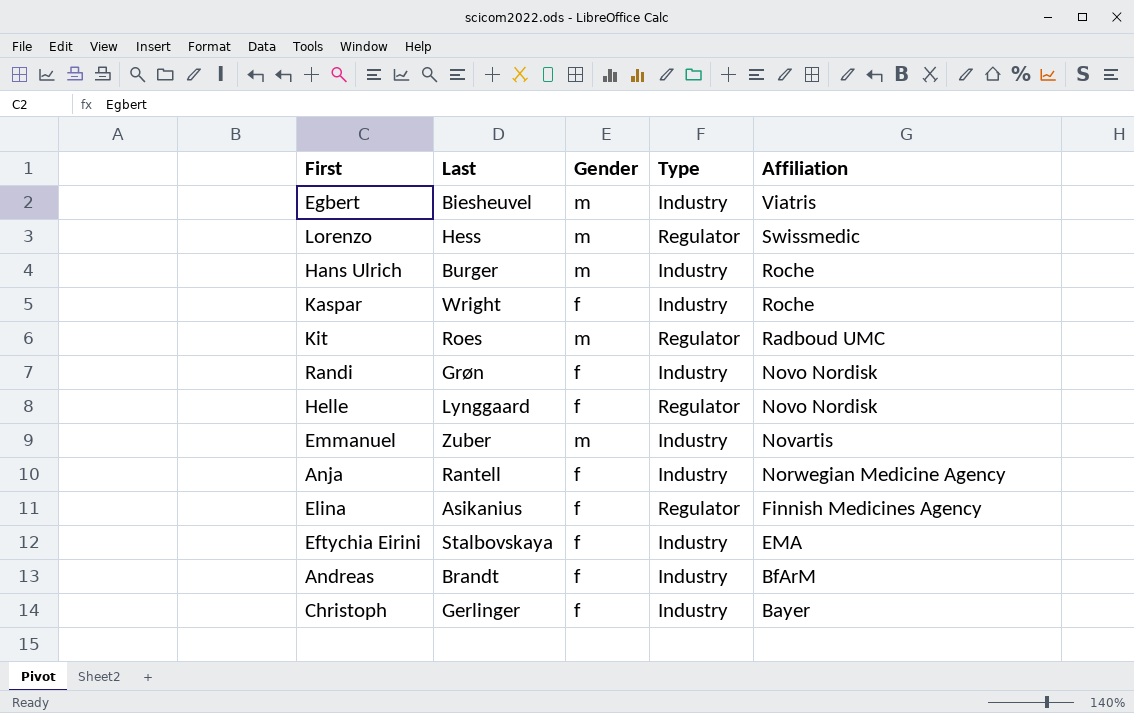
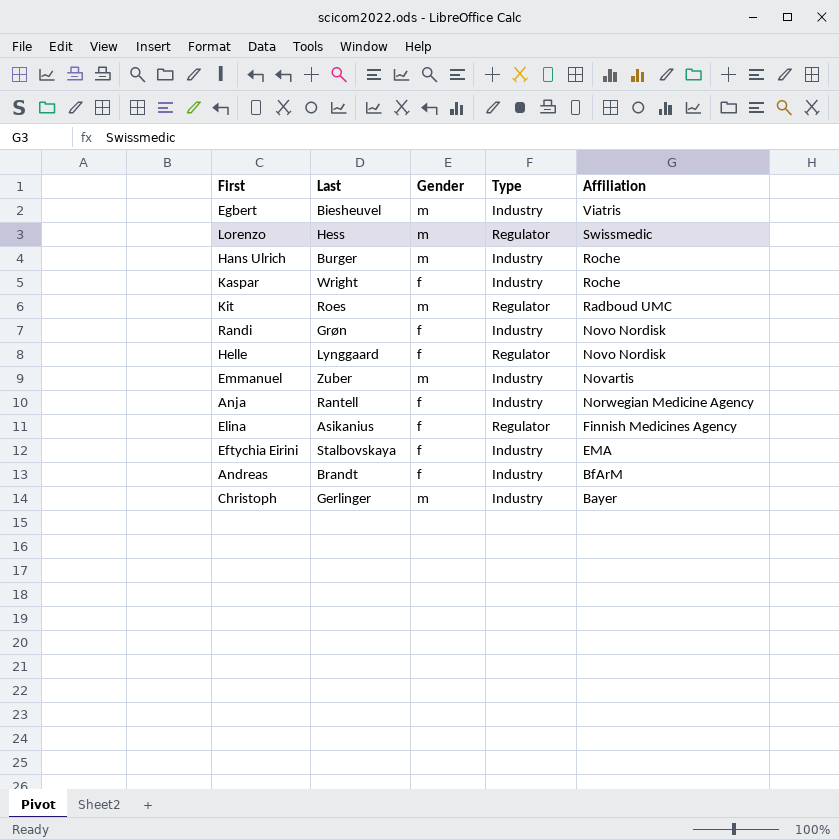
Christoph | Gender: f -> m

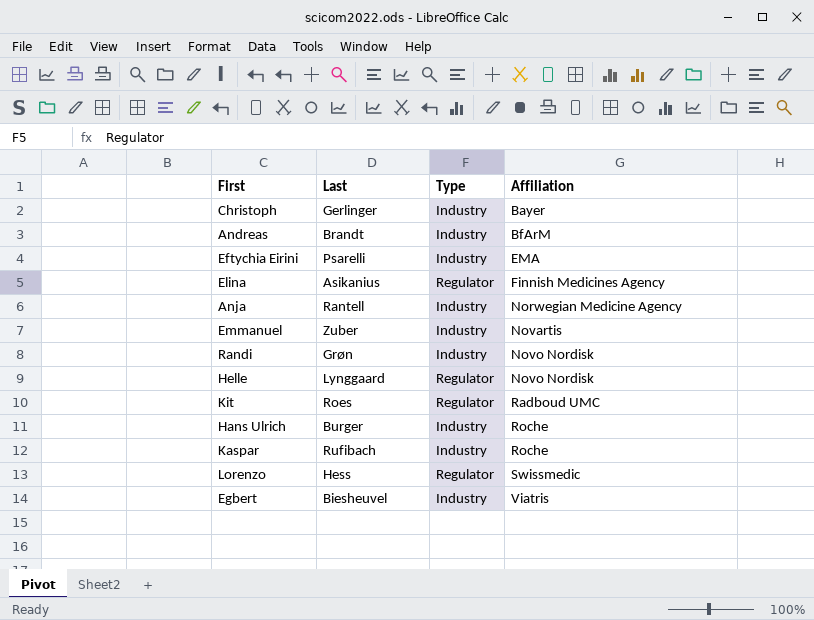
row order: Affiliation descending -> Affiliation ascending
column Gender | position: 3 -> none
Eftychia Eirini | Last: Stalbovskaya -> Psarelli
Kaspar | Last: Wright -> Rufibach

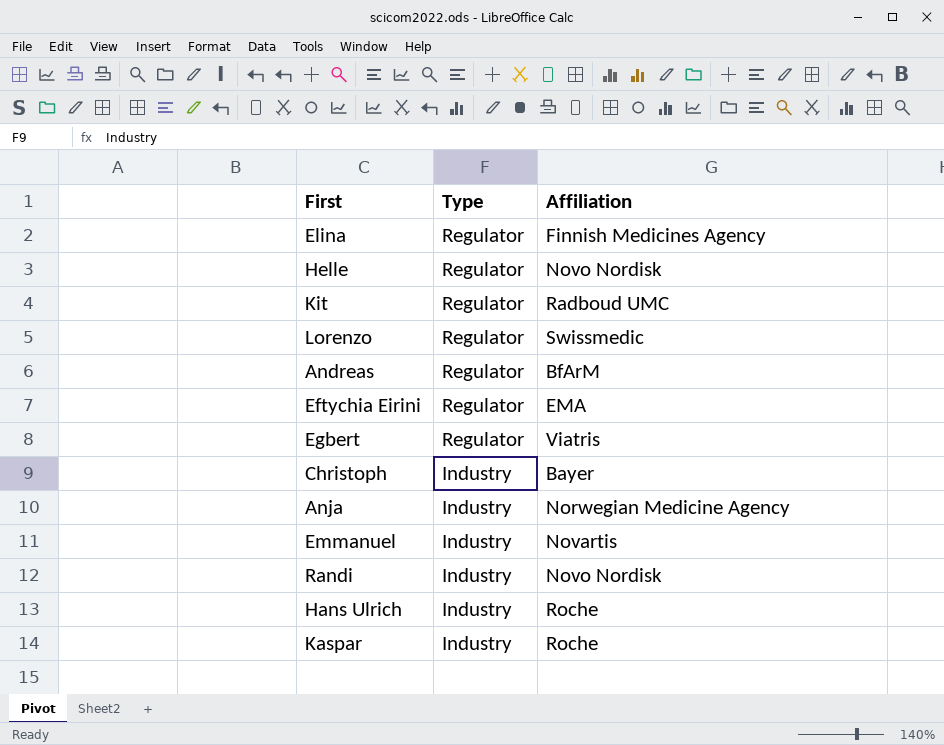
row order: Affiliation ascending -> Type descending
column Last | position: 2 -> none
Andreas | Type: Industry -> Regulator
Eftychia Eirini | Type: Industry -> Regulator
Egbert | Type: Industry -> Regulator

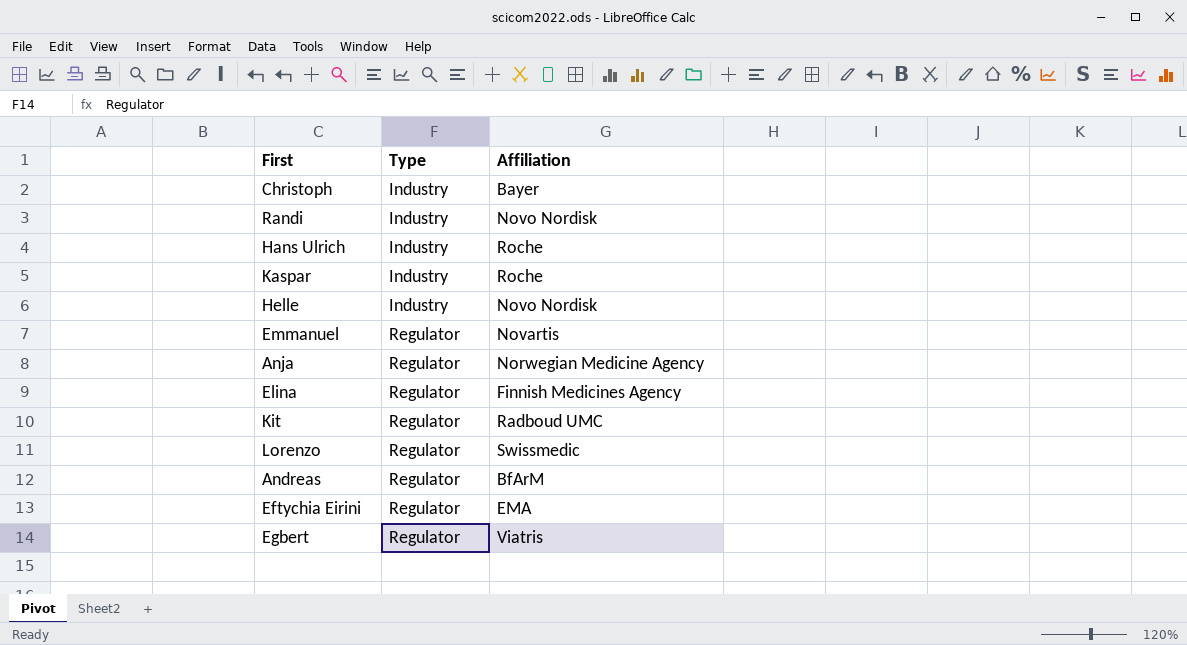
row order: Type descending -> Type ascending
Helle | Type: Regulator -> Industry
Emmanuel | Type: Industry -> Regulator
Anja | Type: Industry -> Regulator

